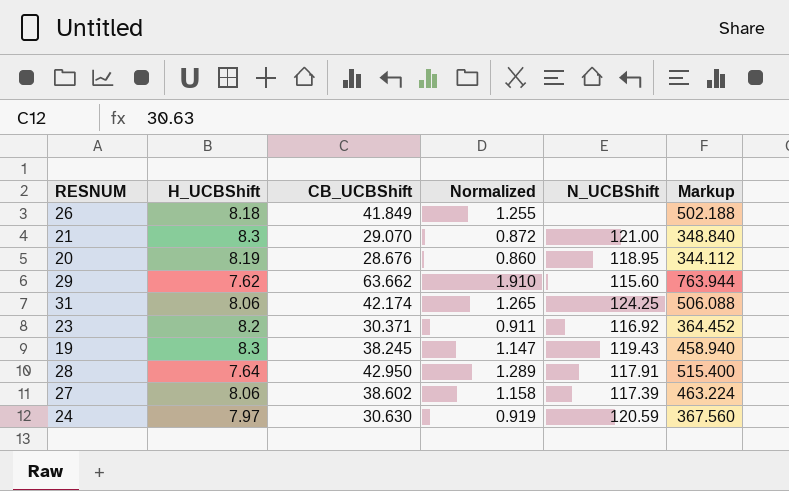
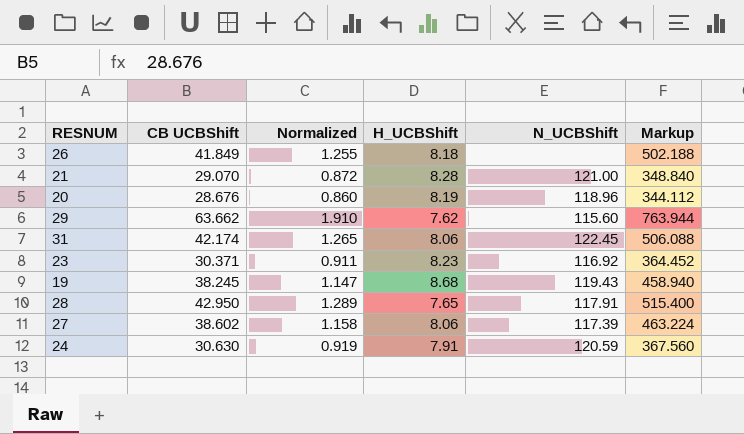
column name: CB_UCBShift -> CB UCBShift
column H_UCBShift | position: 2 -> 4
21 | H_UCBShift: 8.3 -> 8.28
20 | N_UCBShift: 118.95 -> 118.96
31 | N_UCBShift: 124.25 -> 122.45
23 | H_UCBShift: 8.2 -> 8.23
19 | H_UCBShift: 8.3 -> 8.68
28 | H_UCBShift: 7.64 -> 7.65
24 | H_UCBShift: 7.97 -> 7.91

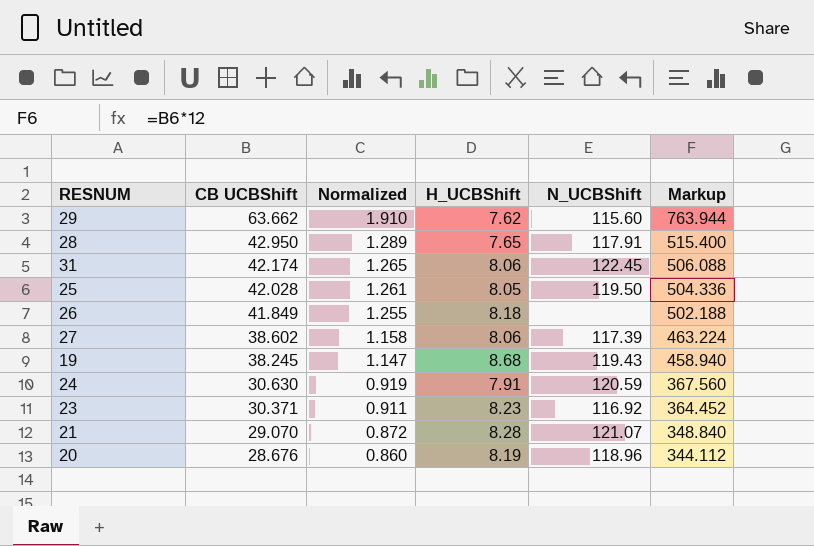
row order: none -> CB UCBShift descending
row 25: none -> 42.028 | 1.261 | 8.05 | 119.50 | 504.336
21 | N_UCBShift: 121.00 -> 121.07

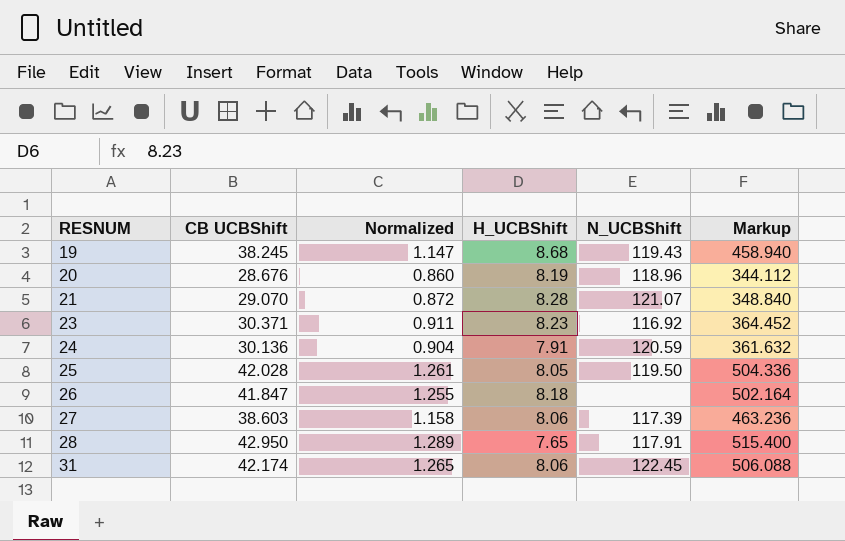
row order: CB UCBShift descending -> RESNUM ascending
row 29: 63.662 | 1.910 | 7.62 | 115.60 | 763.944 -> none
24 | CB UCBShift: 30.630 -> 30.136
24 | Normalized: 0.919 -> 0.904
24 | Markup: 367.560 -> 361.632
26 | CB UCBShift: 41.849 -> 41.847
26 | Markup: 502.188 -> 502.164
27 | CB UCBShift: 38.602 -> 38.603
27 | Markup: 463.224 -> 463.236

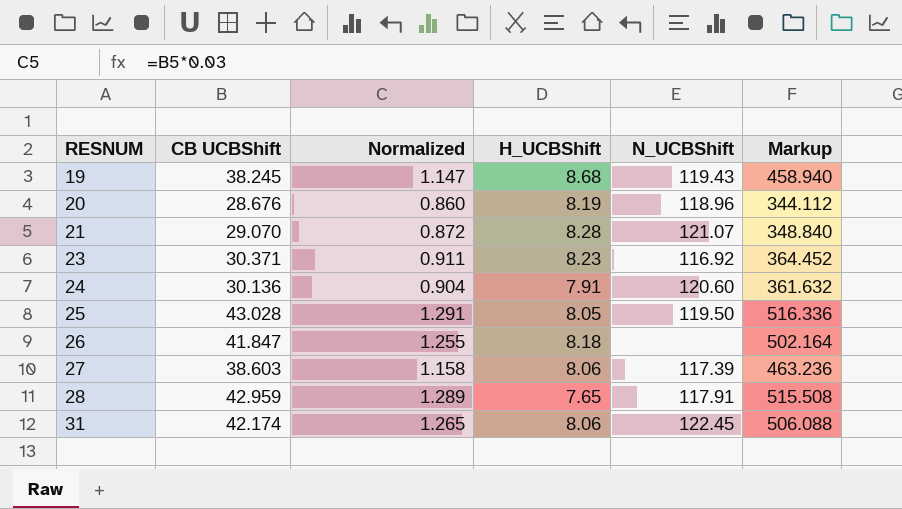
24 | N_UCBShift: 120.59 -> 120.60
25 | CB UCBShift: 42.028 -> 43.028
25 | Normalized: 1.261 -> 1.291
25 | Markup: 504.336 -> 516.336
28 | CB UCBShift: 42.950 -> 42.959
28 | Markup: 515.400 -> 515.508

